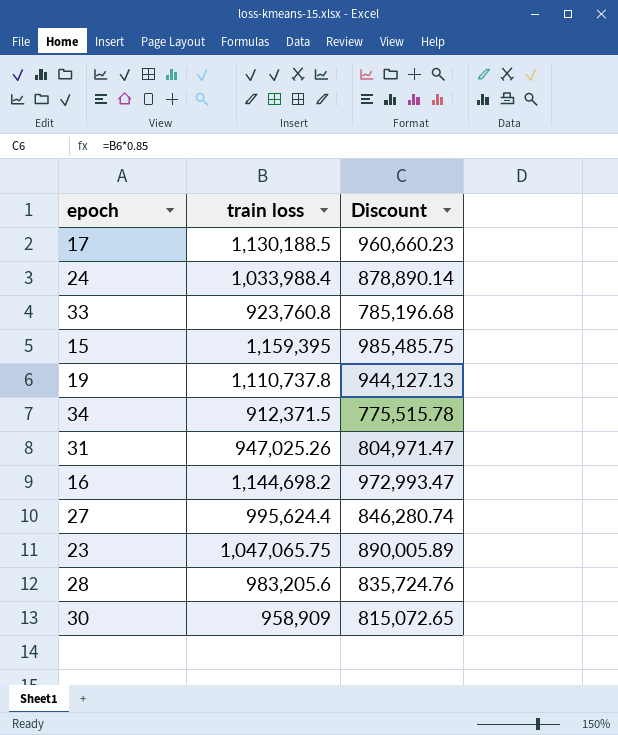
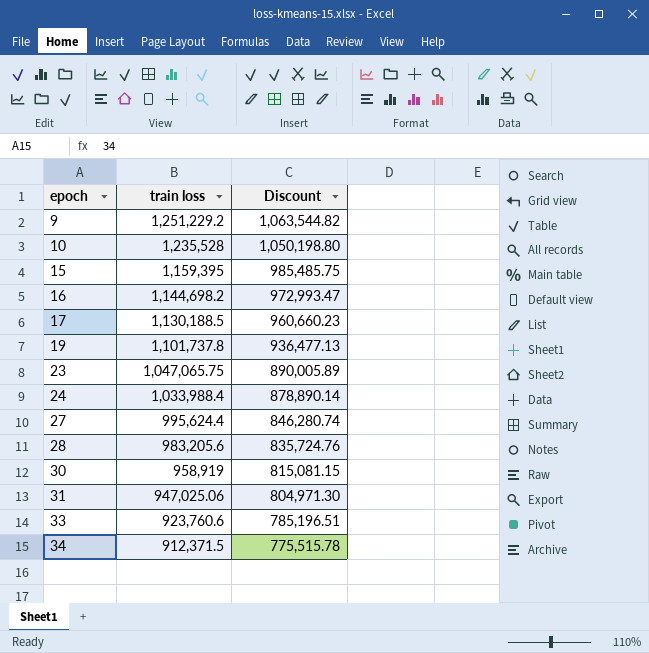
row order: none -> epoch ascending
row 9: none -> 1,251,229.2 | 1,063,544.82
row 10: none -> 1,235,528 | 1,050,198.80
19 | train loss: 1,110,737.8 -> 1,101,737.8
19 | Discount: 944,127.13 -> 936,477.13
30 | train loss: 958,909 -> 958,919
30 | Discount: 815,072.65 -> 815,081.15
31 | train loss: 947,025.26 -> 947,025.06
31 | Discount: 804,971.47 -> 804,971.30
33 | train loss: 923,760.8 -> 923,760.6
33 | Discount: 785,196.68 -> 785,196.51

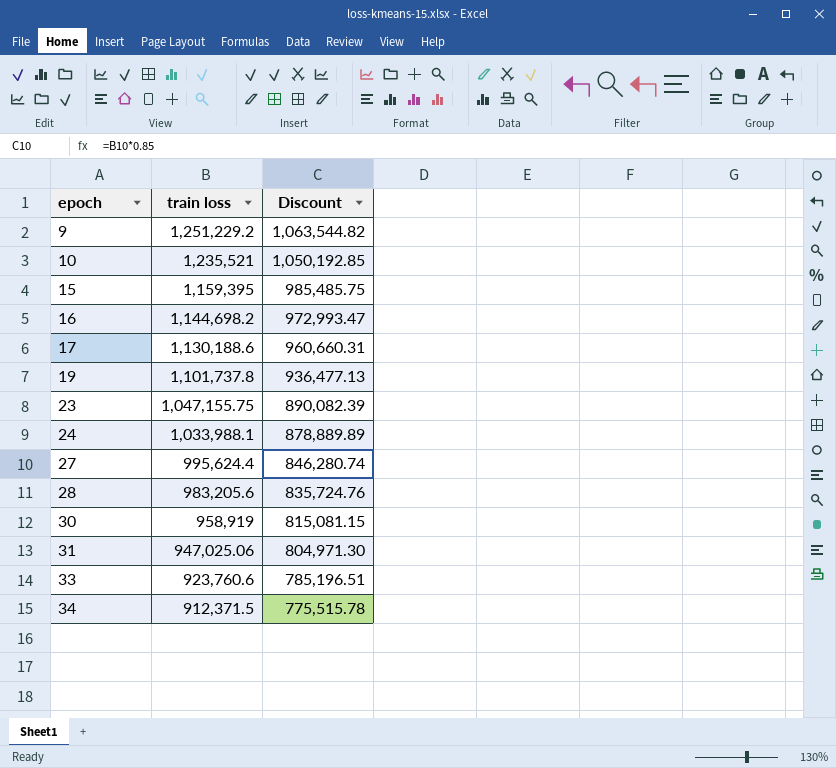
10 | train loss: 1,235,528 -> 1,235,521
10 | Discount: 1,050,198.80 -> 1,050,192.85
17 | train loss: 1,130,188.5 -> 1,130,188.6
17 | Discount: 960,660.23 -> 960,660.31
23 | train loss: 1,047,065.75 -> 1,047,155.75
23 | Discount: 890,005.89 -> 890,082.39
24 | train loss: 1,033,988.4 -> 1,033,988.1
24 | Discount: 878,890.14 -> 878,889.89

